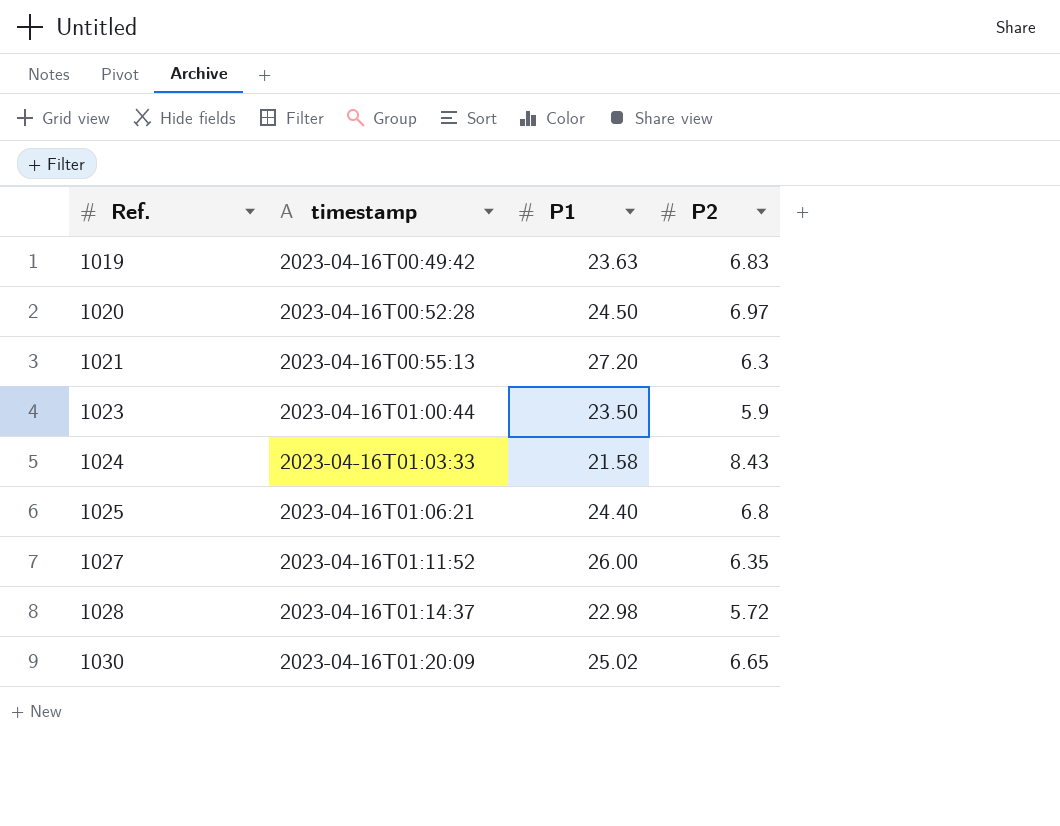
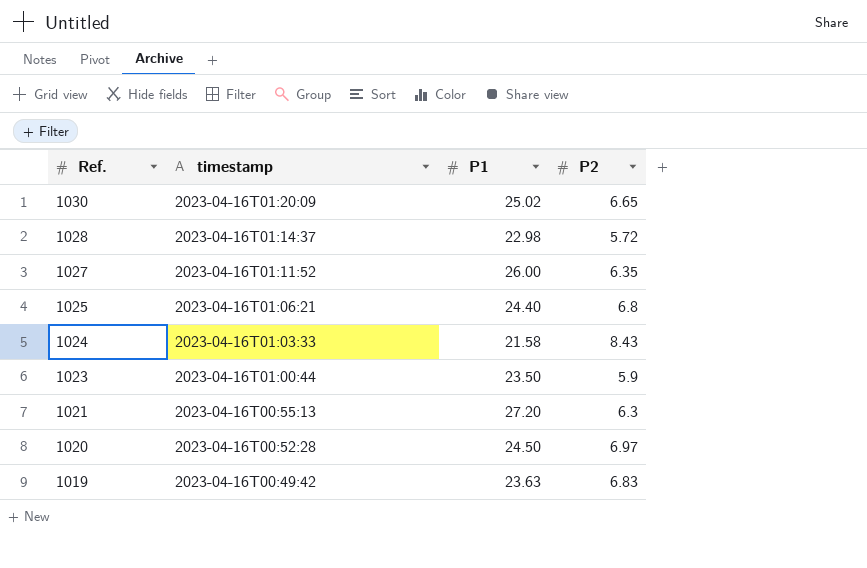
row order: Ref. ascending -> Ref. descending

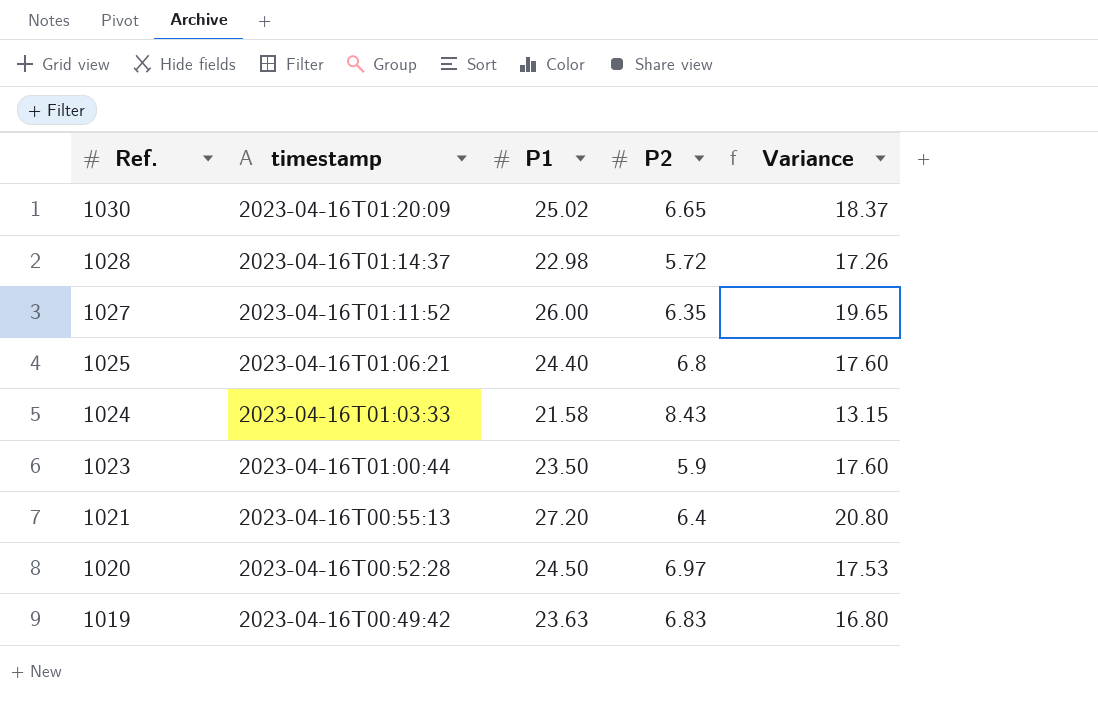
column Variance | formula: none -> [P1] - [P2]
1021 | P2: 6.3 -> 6.4

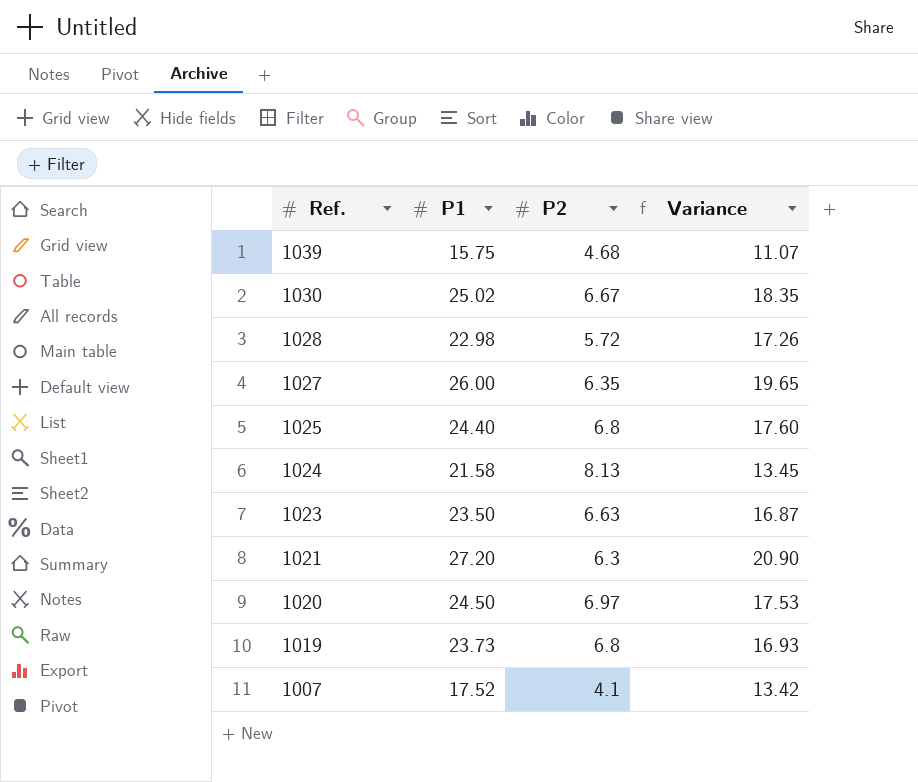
column timestamp | position: 2 -> none
row 1039: none -> 15.75 | 4.68 | 11.07
1030 | P2: 6.65 -> 6.67
1030 | Variance: 18.37 -> 18.35
1024 | P2: 8.43 -> 8.13
1024 | Variance: 13.15 -> 13.45
1023 | P2: 5.9 -> 6.63
1023 | Variance: 17.60 -> 16.87
1021 | P2: 6.4 -> 6.3
1021 | Variance: 20.80 -> 20.90
1019 | P1: 23.63 -> 23.73
1019 | P2: 6.83 -> 6.8
1019 | Variance: 16.80 -> 16.93
row 1007: none -> 17.52 | 4.1 | 13.42

